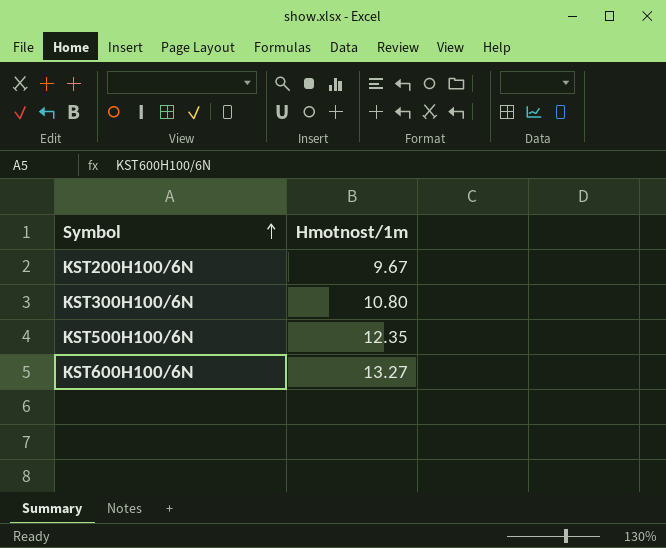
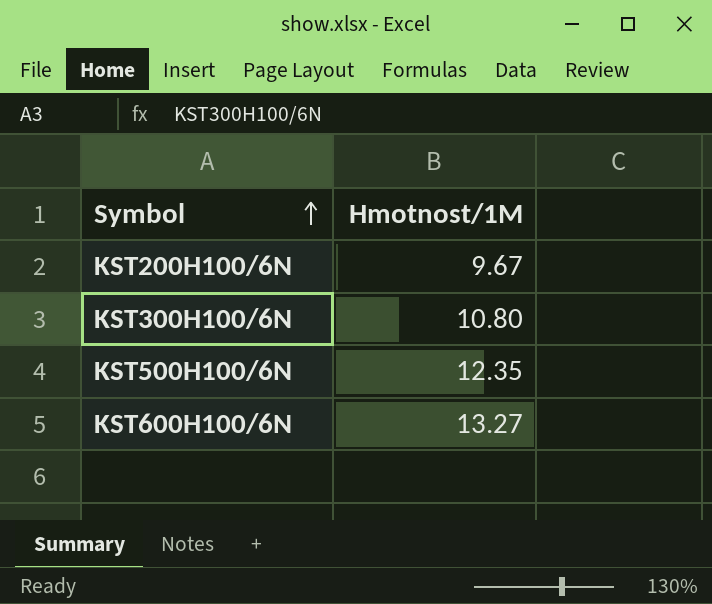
column name: Hmotnost/1m -> Hmotnost/1M

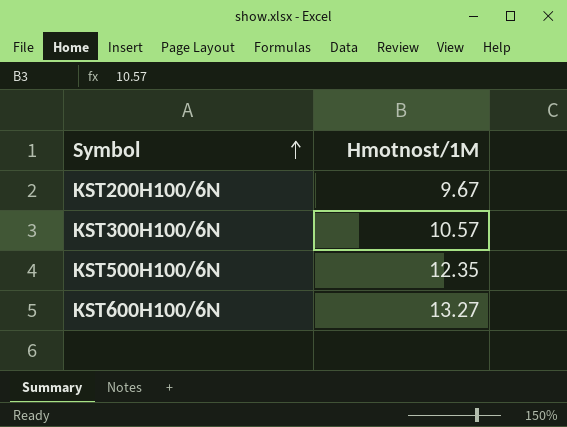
KST300H100/6N | Hmotnost/1M: 10.80 -> 10.57

